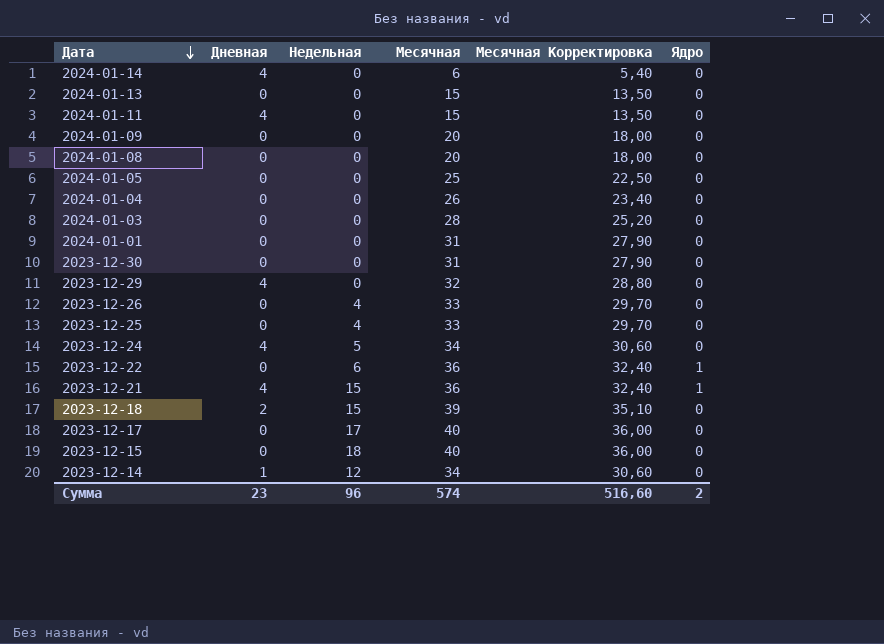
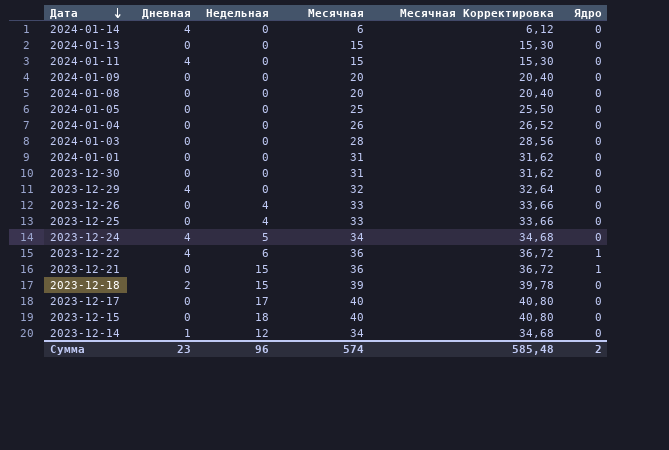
column Месячная Корректировка | formula: [Месячная] * 0,9 -> [Месячная] * 1,02
2023-12-22 | Дневная: 0 -> 4
2023-12-21 | Дневная: 4 -> 0
Сумма | Месячная Корректировка: 516,60 -> 585,48

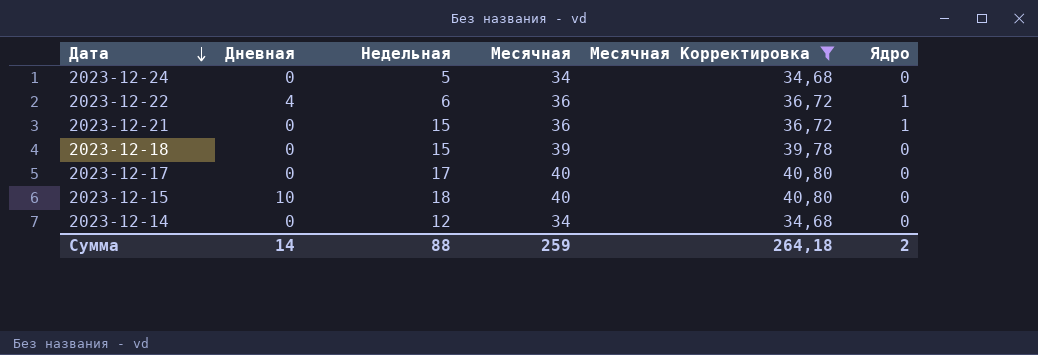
filter: none -> Месячная Корректировка >= 34,68
2023-12-24 | Дневная: 4 -> 0
2023-12-18 | Дневная: 2 -> 0
2023-12-15 | Дневная: 0 -> 10
2023-12-14 | Дневная: 1 -> 0
Сумма | Дневная: 23 -> 14
Сумма | Недельная: 96 -> 88
Сумма | Месячная: 574 -> 259
Сумма | Месячная Корректировка: 585,48 -> 264,18

